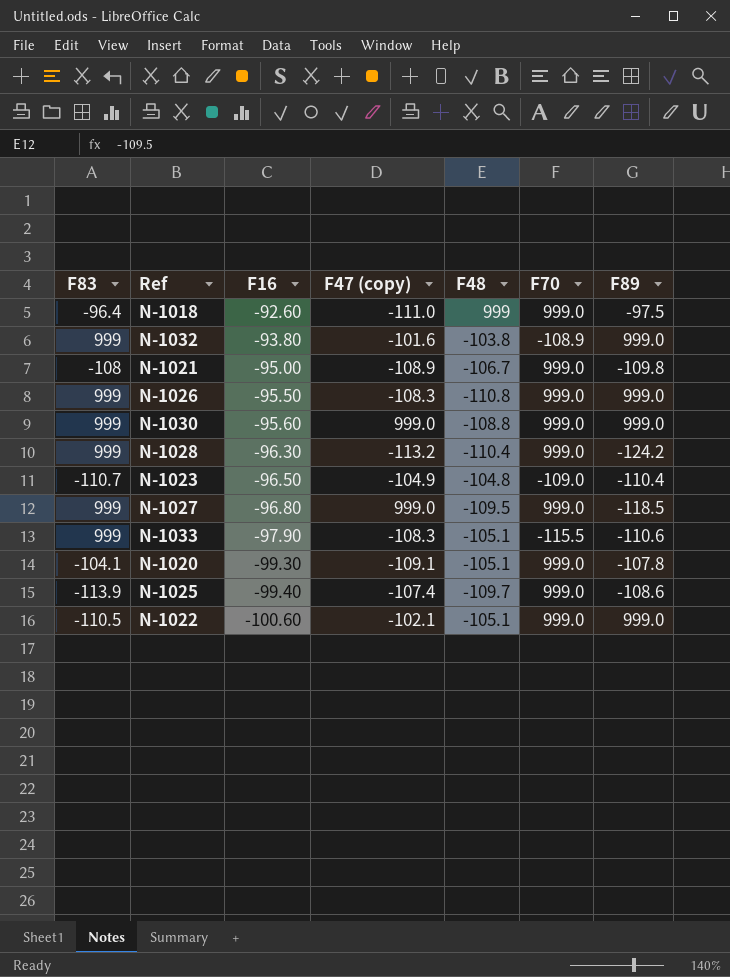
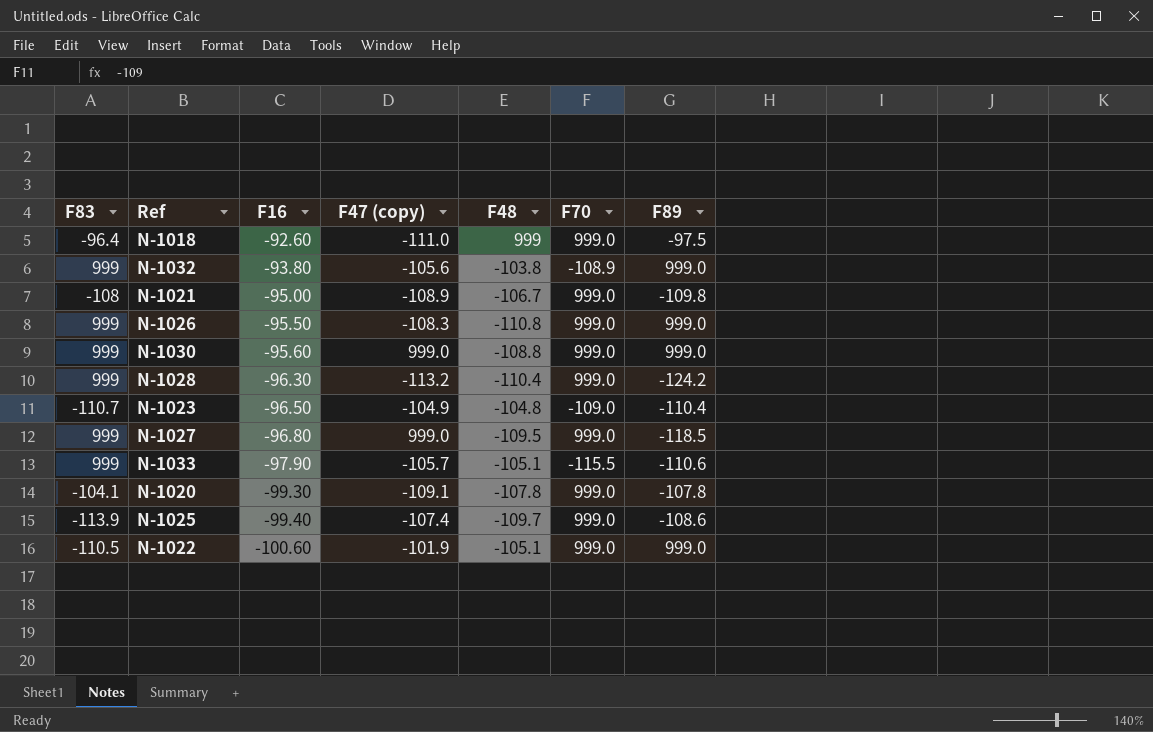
N-1032 | F47 (copy): -101.6 -> -105.6
N-1033 | F47 (copy): -108.3 -> -105.7
N-1020 | F48: -105.1 -> -107.8
N-1022 | F47 (copy): -102.1 -> -101.9

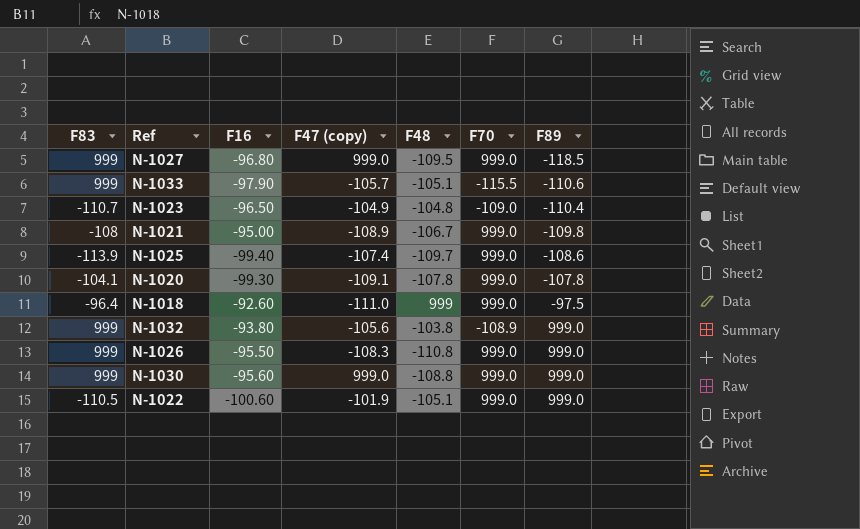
row order: F16 descending -> F89 ascending
row N-1028: 999 | -96.30 | -113.2 | -110.4 | 999.0 | -124.2 -> none

